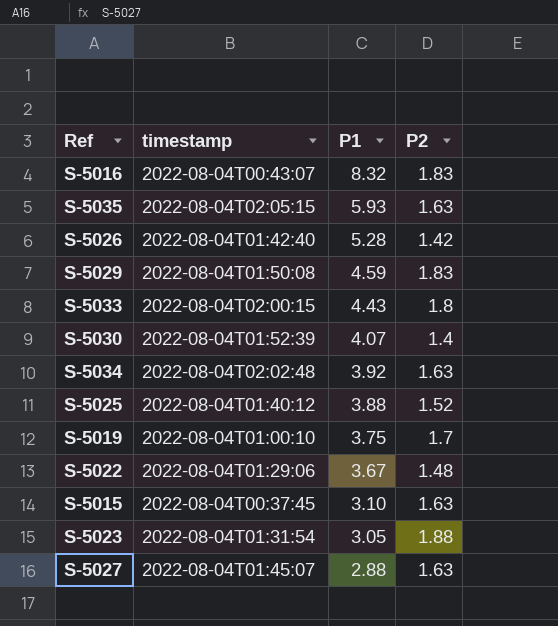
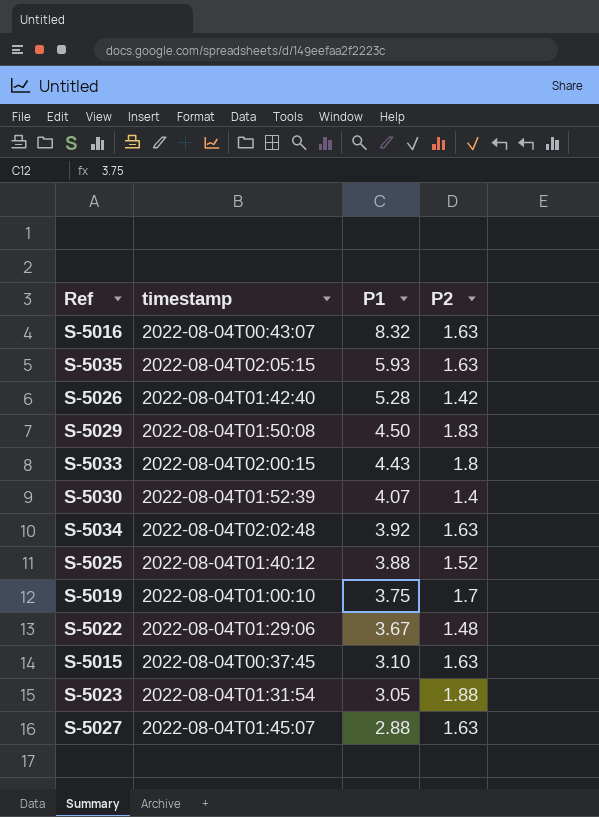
S-5016 | P2: 1.83 -> 1.63
S-5029 | P1: 4.59 -> 4.50

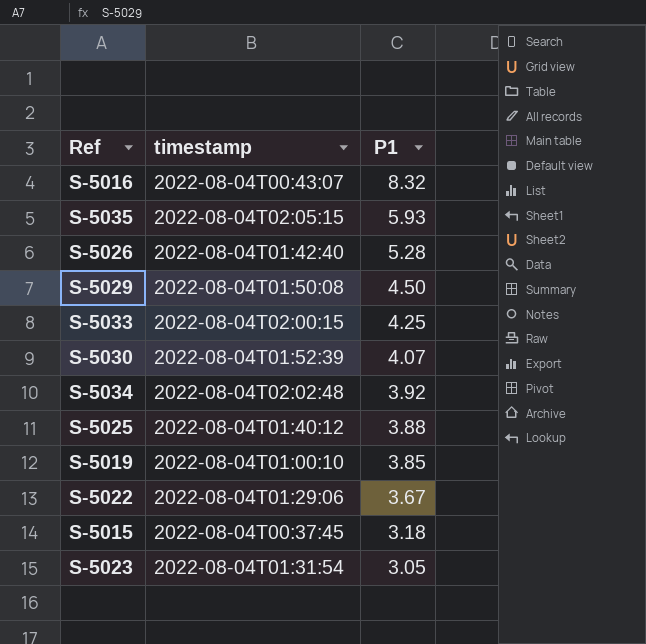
column P2 | position: 4 -> none
row S-5027: 2022-08-04T01:45:07 | 2.88 | 1.63 -> none
S-5033 | P1: 4.43 -> 4.25
S-5019 | P1: 3.75 -> 3.85
S-5015 | P1: 3.10 -> 3.18

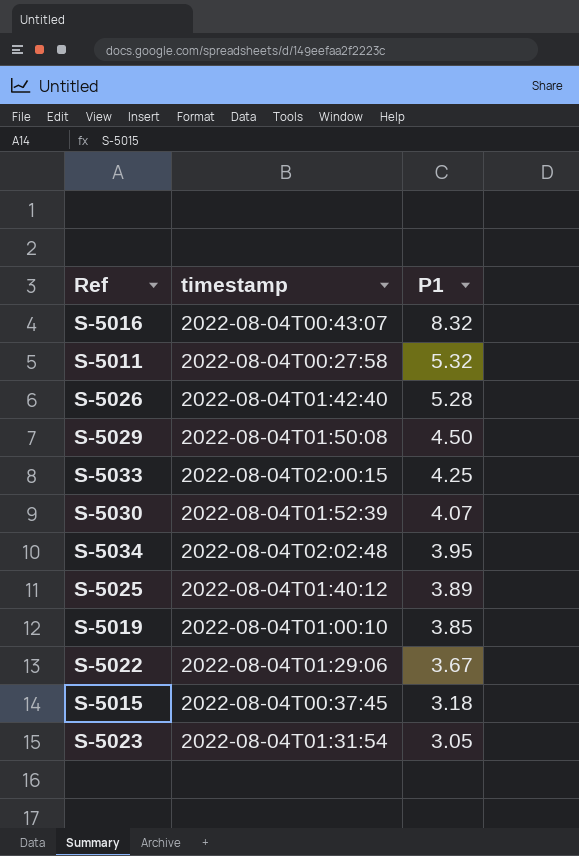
row S-5035: 2022-08-04T02:05:15 | 5.93 -> none
row S-5011: none -> 2022-08-04T00:27:58 | 5.32
S-5034 | P1: 3.92 -> 3.95
S-5025 | P1: 3.88 -> 3.89

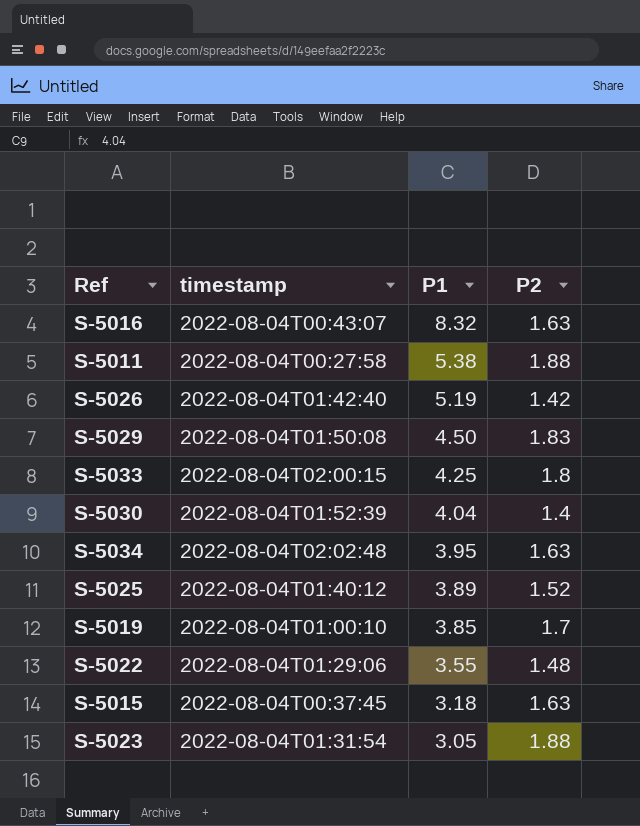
column P2 | position: none -> 4
S-5011 | P1: 5.32 -> 5.38
S-5026 | P1: 5.28 -> 5.19
S-5030 | P1: 4.07 -> 4.04
S-5022 | P1: 3.67 -> 3.55

